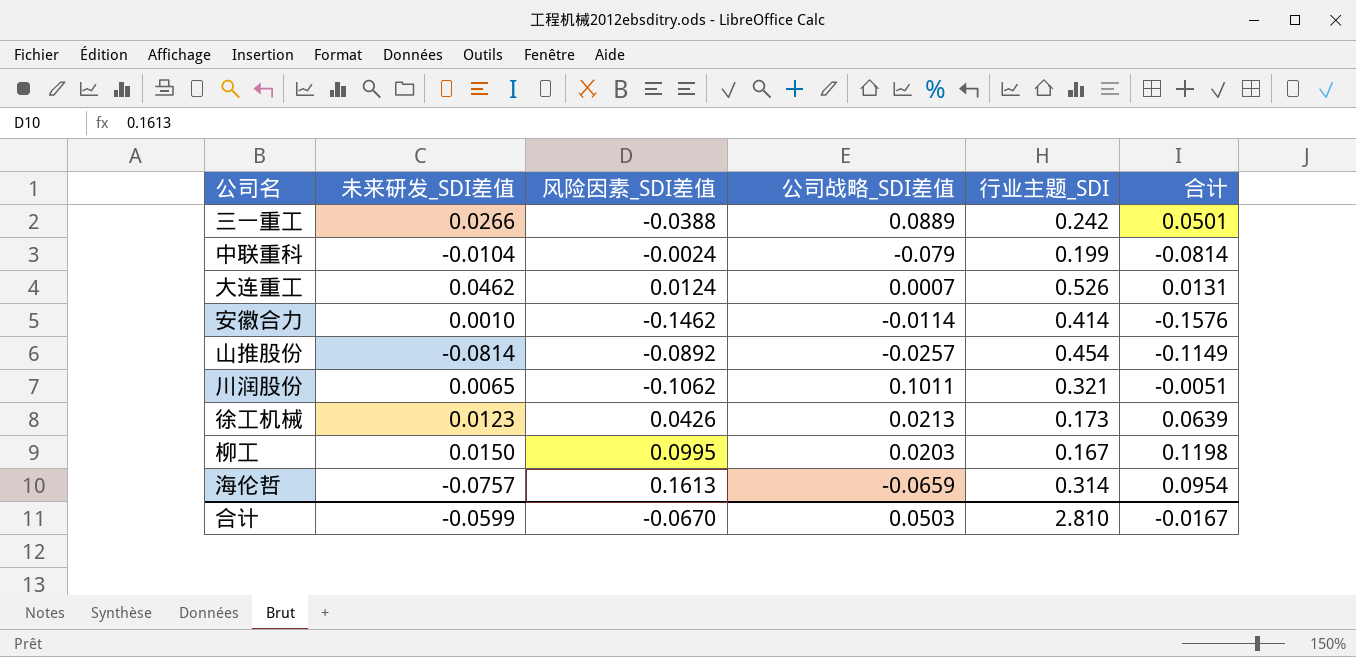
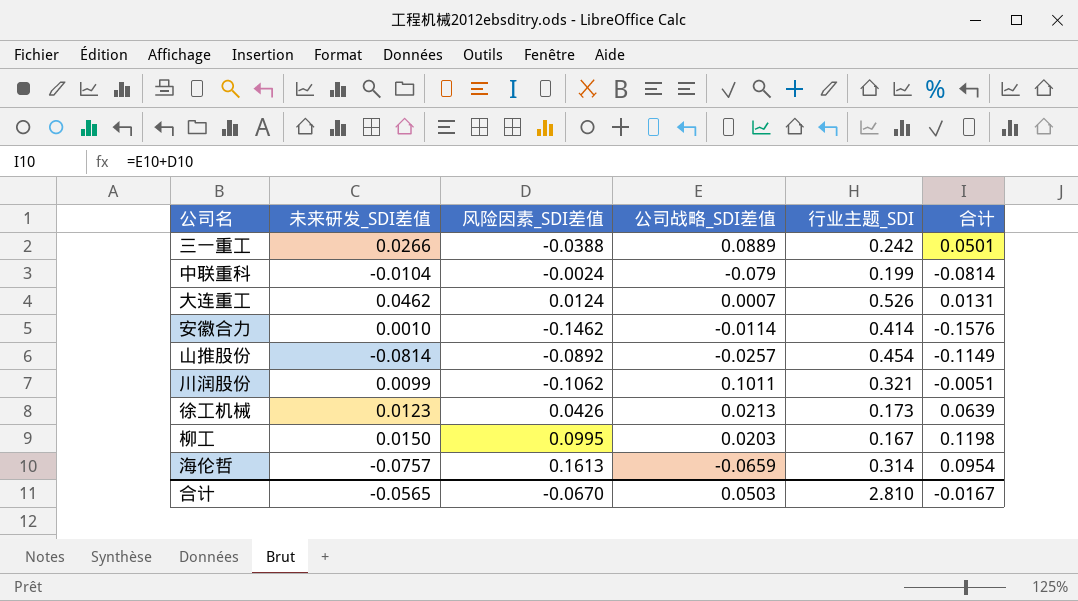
川润股份 | 未来研发_SDI差值: 0.0065 -> 0.0099
合计 | 未来研发_SDI差值: -0.0599 -> -0.0565

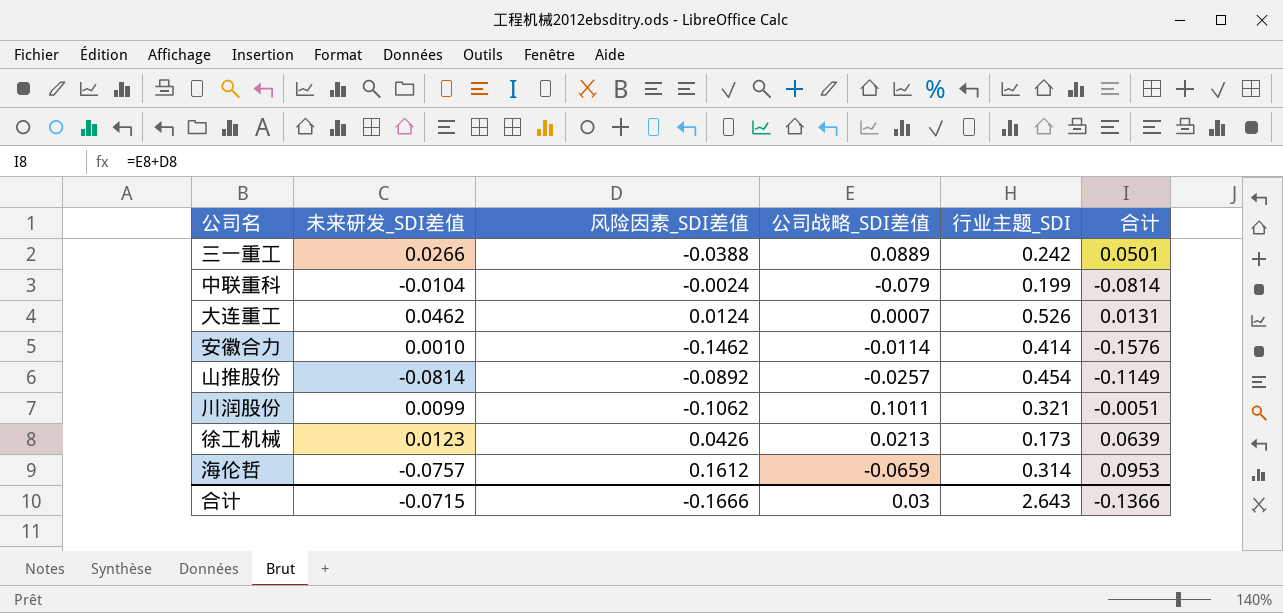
row 柳工: 0.0150 | 0.0995 | 0.0203 | 0.167 | 0.1198 -> none
海伦哲 | 风险因素_SDI差值: 0.1613 -> 0.1612
海伦哲 | 合计: 0.0954 -> 0.0953
合计 | 未来研发_SDI差值: -0.0565 -> -0.0715
合计 | 风险因素_SDI差值: -0.0670 -> -0.1666
合计 | 公司战略_SDI差值: 0.0503 -> 0.03
合计 | 行业主题_SDI: 2.810 -> 2.643
合计 | 合计: -0.0167 -> -0.1366

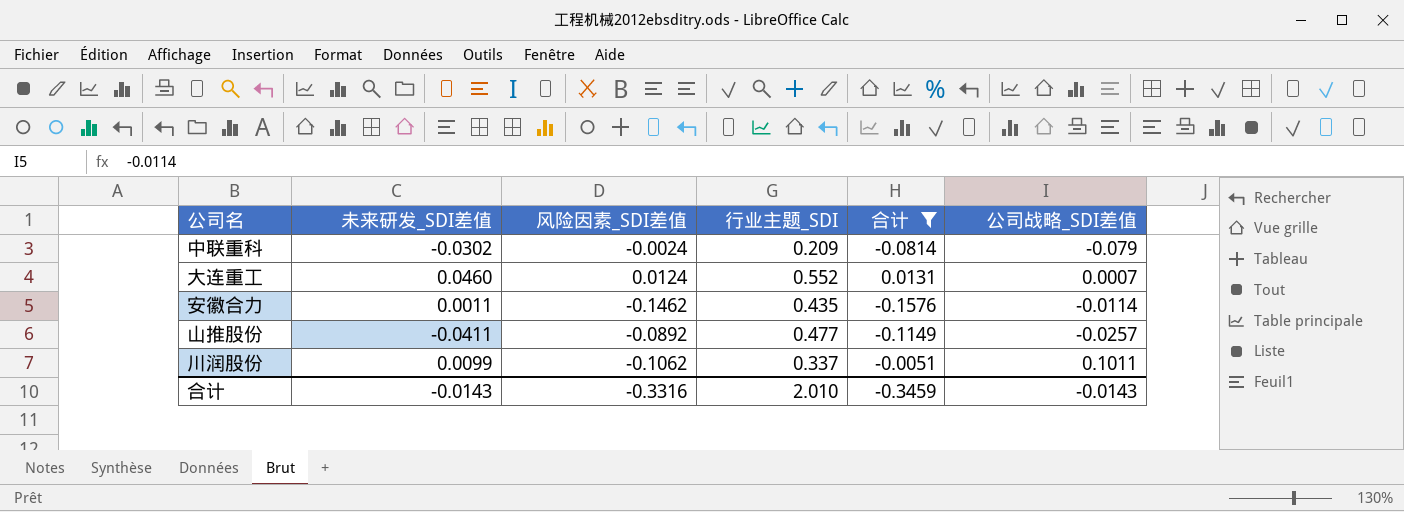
filter: none -> 合计 <= 0.0131
column 公司战略_SDI差值 | position: 4 -> 6
中联重科 | 未来研发_SDI差值: -0.0104 -> -0.0302
中联重科 | 行业主题_SDI: 0.199 -> 0.209
大连重工 | 未来研发_SDI差值: 0.0462 -> 0.0460
大连重工 | 行业主题_SDI: 0.526 -> 0.552
安徽合力 | 未来研发_SDI差值: 0.0010 -> 0.0011
安徽合力 | 行业主题_SDI: 0.414 -> 0.435
山推股份 | 未来研发_SDI差值: -0.0814 -> -0.0411
山推股份 | 行业主题_SDI: 0.454 -> 0.477
川润股份 | 行业主题_SDI: 0.321 -> 0.337
合计 | 未来研发_SDI差值: -0.0715 -> -0.0143
合计 | 风险因素_SDI差值: -0.1666 -> -0.3316
合计 | 行业主题_SDI: 2.643 -> 2.010
合计 | 合计: -0.1366 -> -0.3459
合计 | 公司战略_SDI差值: 0.03 -> -0.0143

